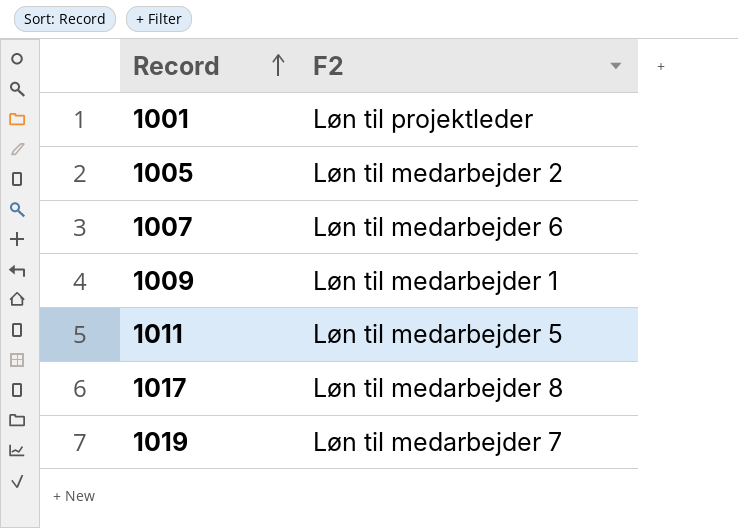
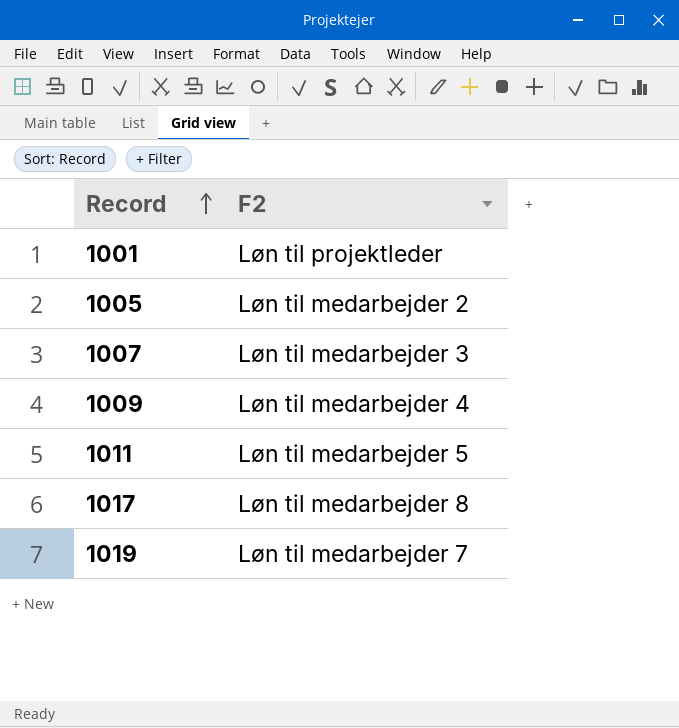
1007 | F2: Løn til medarbejder 6 -> Løn til medarbejder 3
1009 | F2: Løn til medarbejder 1 -> Løn til medarbejder 4

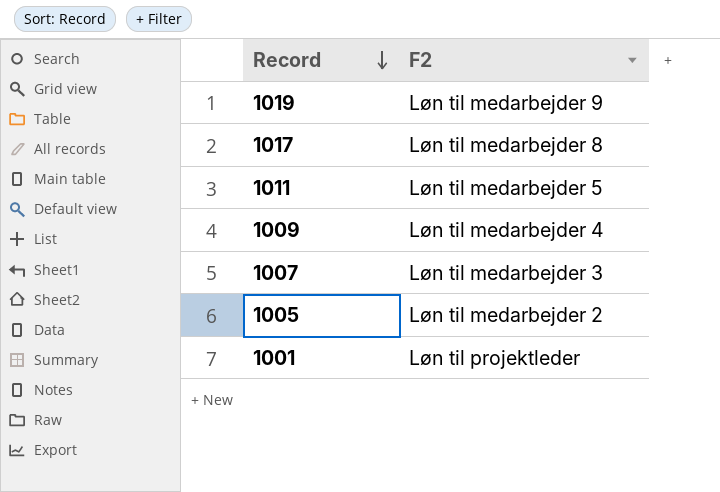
row order: Record ascending -> Record descending
1019 | F2: Løn til medarbejder 7 -> Løn til medarbejder 9

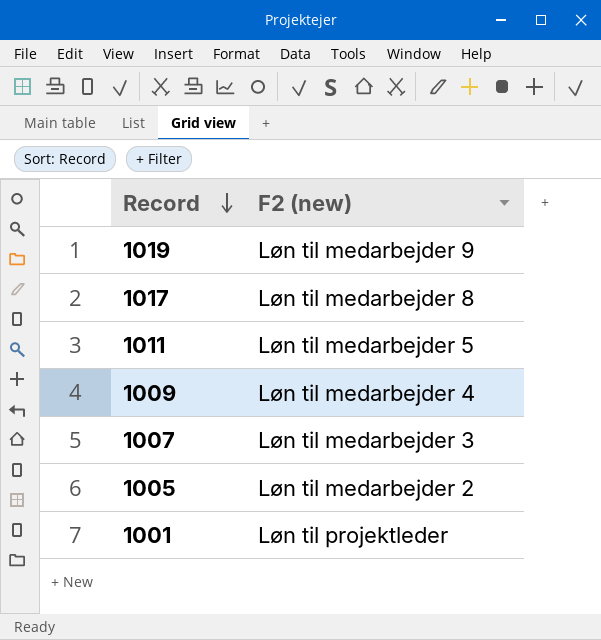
column name: F2 -> F2 (new)

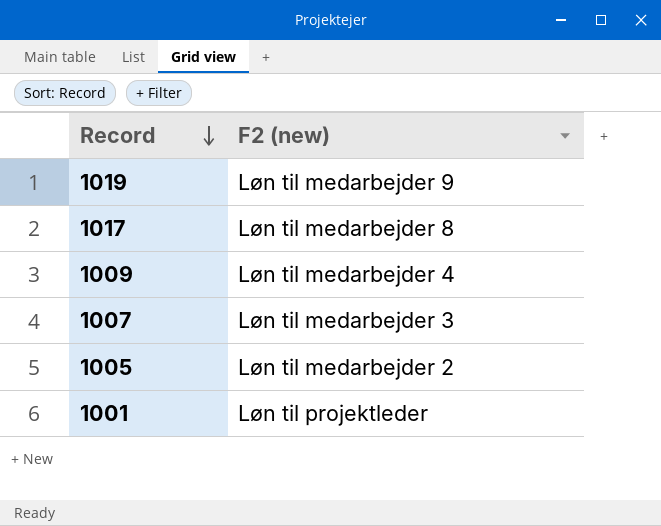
row 1011: Løn til medarbejder 5 -> none

